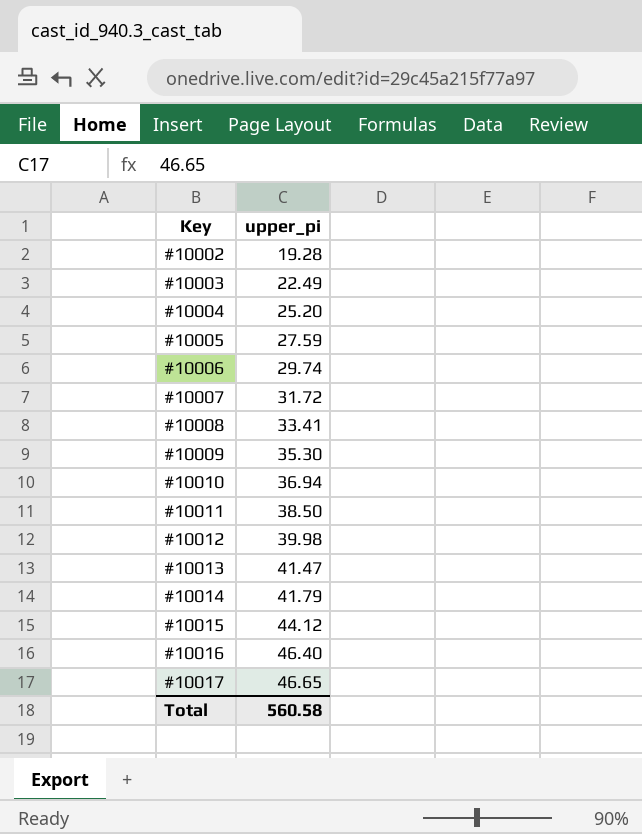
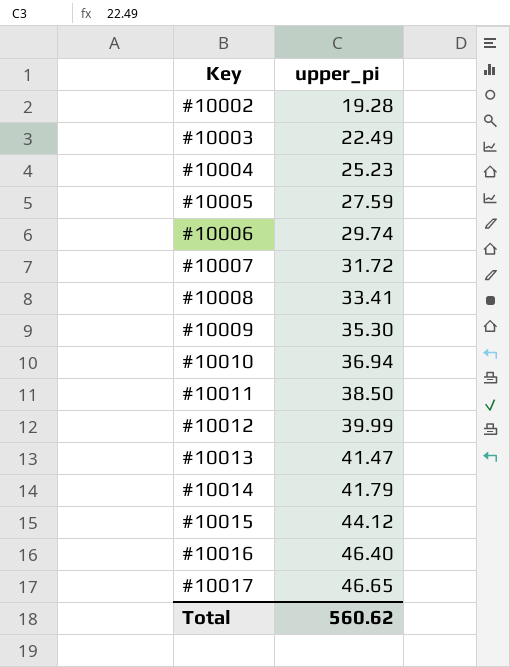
#10004 | upper_pi: 25.20 -> 25.23
#10012 | upper_pi: 39.98 -> 39.99
Total | upper_pi: 560.58 -> 560.62

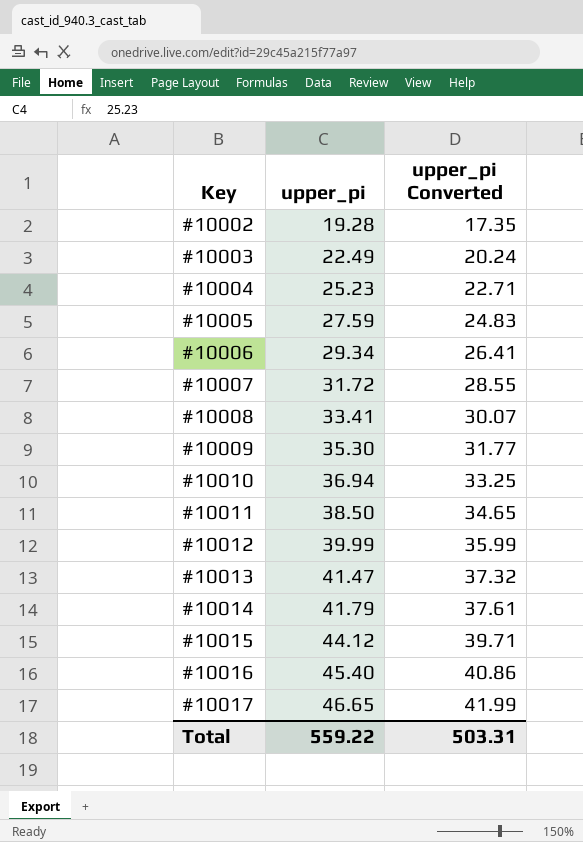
column upper_pi Converted | formula: none -> [upper_pi] * 0.9
#10006 | upper_pi: 29.74 -> 29.34
#10016 | upper_pi: 46.40 -> 45.40
Total | upper_pi: 560.62 -> 559.22

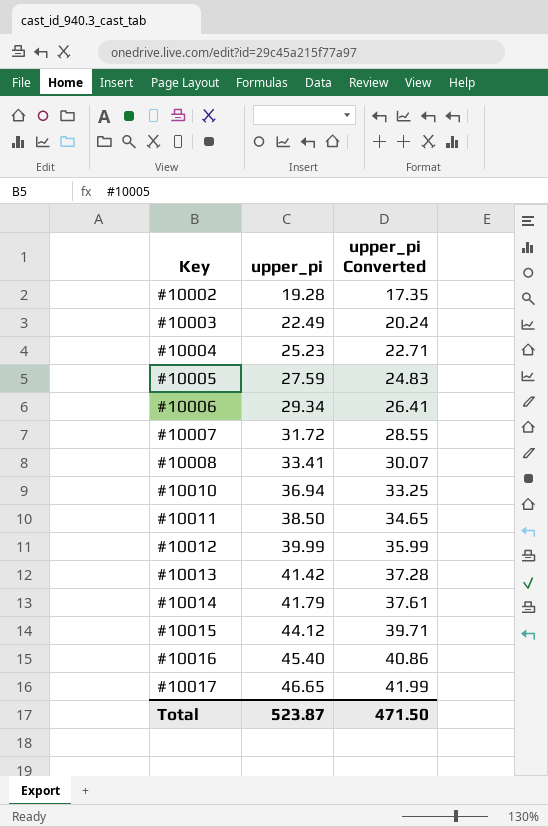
row #10009: 35.30 | 31.77 -> none
#10013 | upper_pi: 41.47 -> 41.42
#10013 | upper_pi Converted: 37.32 -> 37.28
Total | upper_pi: 559.22 -> 523.87
Total | upper_pi Converted: 503.31 -> 471.50

